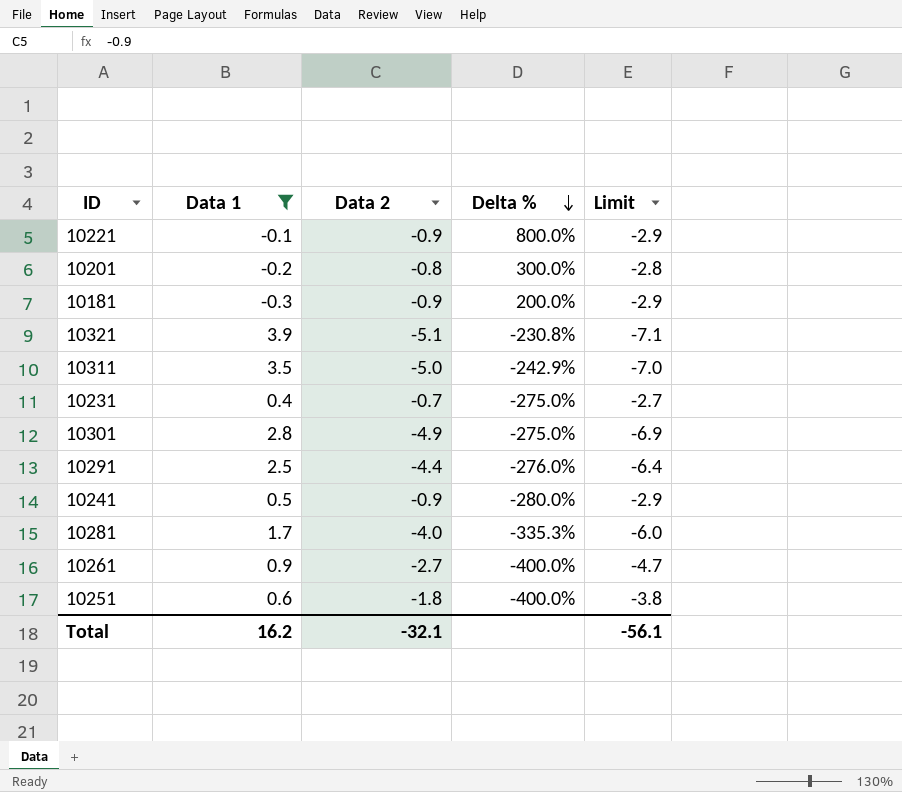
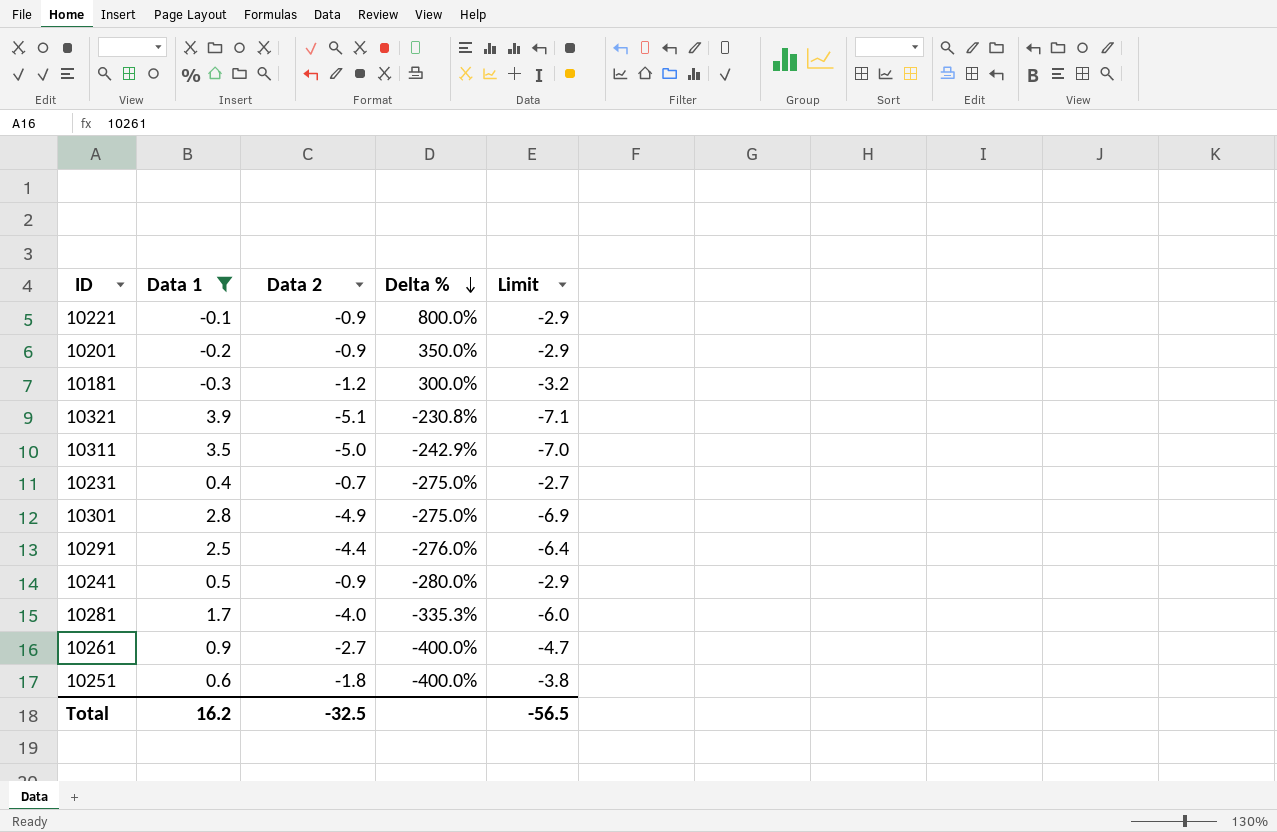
10201 | Data 2: -0.8 -> -0.9
10201 | Delta %: 300.0% -> 350.0%
10201 | Limit: -2.8 -> -2.9
10181 | Data 2: -0.9 -> -1.2
10181 | Delta %: 200.0% -> 300.0%
10181 | Limit: -2.9 -> -3.2
Total | Data 2: -32.1 -> -32.5
Total | Limit: -56.1 -> -56.5

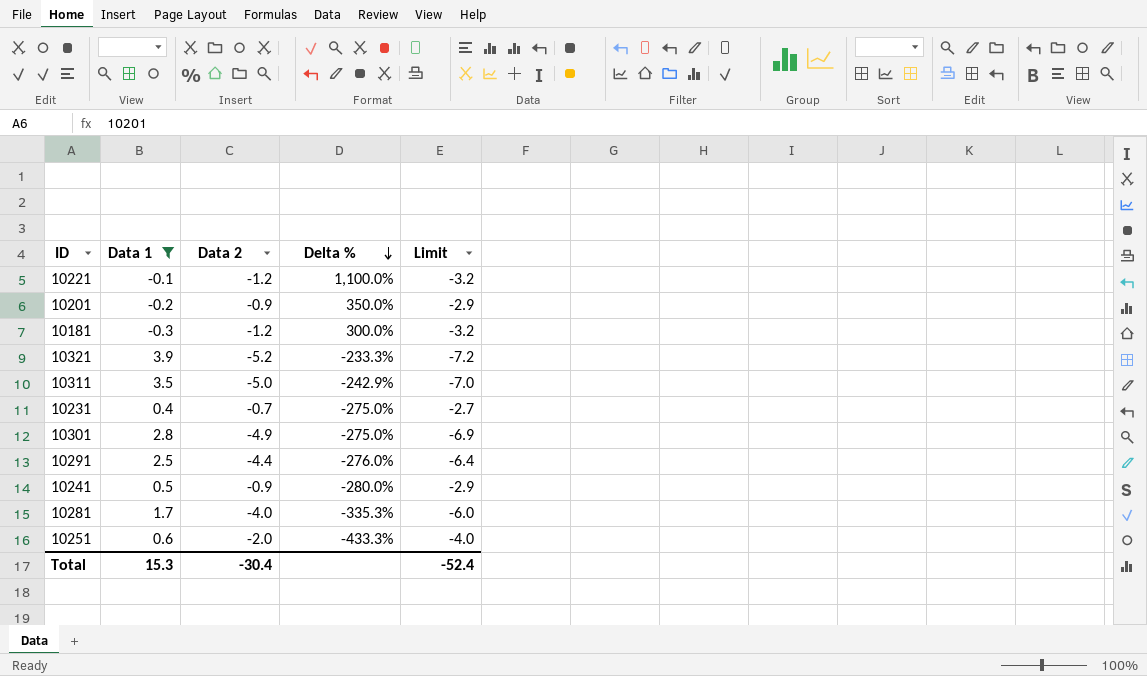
row 10261: 0.9 | -2.7 | -400.0% | -4.7 -> none
10221 | Data 2: -0.9 -> -1.2
10221 | Delta %: 800.0% -> 1,100.0%
10221 | Limit: -2.9 -> -3.2
10321 | Data 2: -5.1 -> -5.2
10321 | Delta %: -230.8% -> -233.3%
10321 | Limit: -7.1 -> -7.2
10251 | Data 2: -1.8 -> -2.0
10251 | Delta %: -400.0% -> -433.3%
10251 | Limit: -3.8 -> -4.0
Total | Data 1: 16.2 -> 15.3
Total | Data 2: -32.5 -> -30.4
Total | Limit: -56.5 -> -52.4

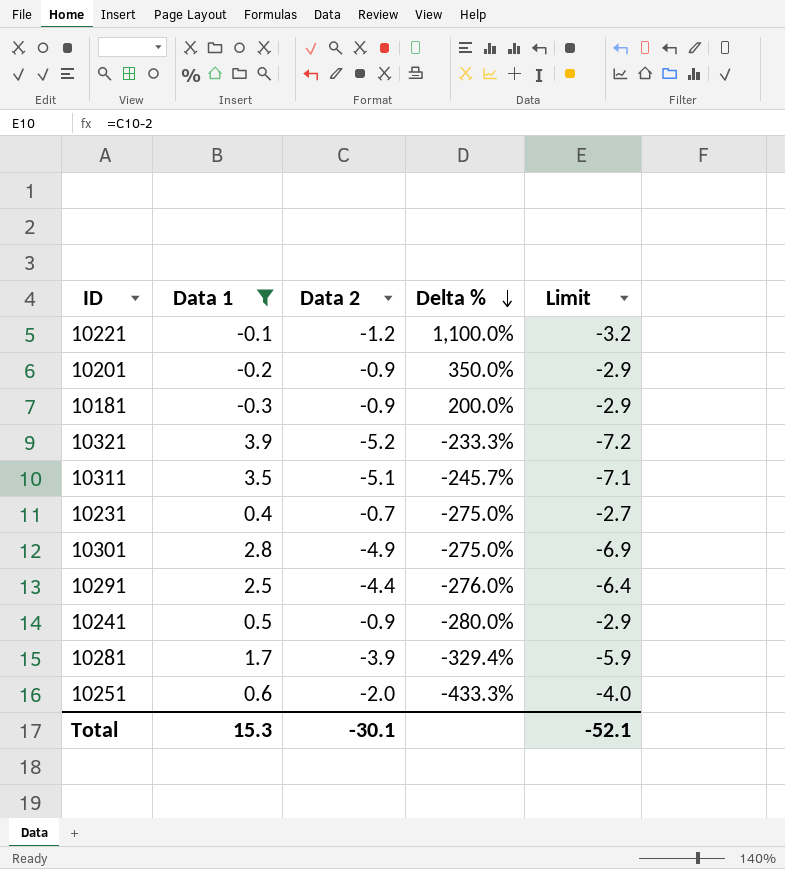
10181 | Data 2: -1.2 -> -0.9
10181 | Delta %: 300.0% -> 200.0%
10181 | Limit: -3.2 -> -2.9
10311 | Data 2: -5.0 -> -5.1
10311 | Delta %: -242.9% -> -245.7%
10311 | Limit: -7.0 -> -7.1
10281 | Data 2: -4.0 -> -3.9
10281 | Delta %: -335.3% -> -329.4%
10281 | Limit: -6.0 -> -5.9
Total | Data 2: -30.4 -> -30.1
Total | Limit: -52.4 -> -52.1

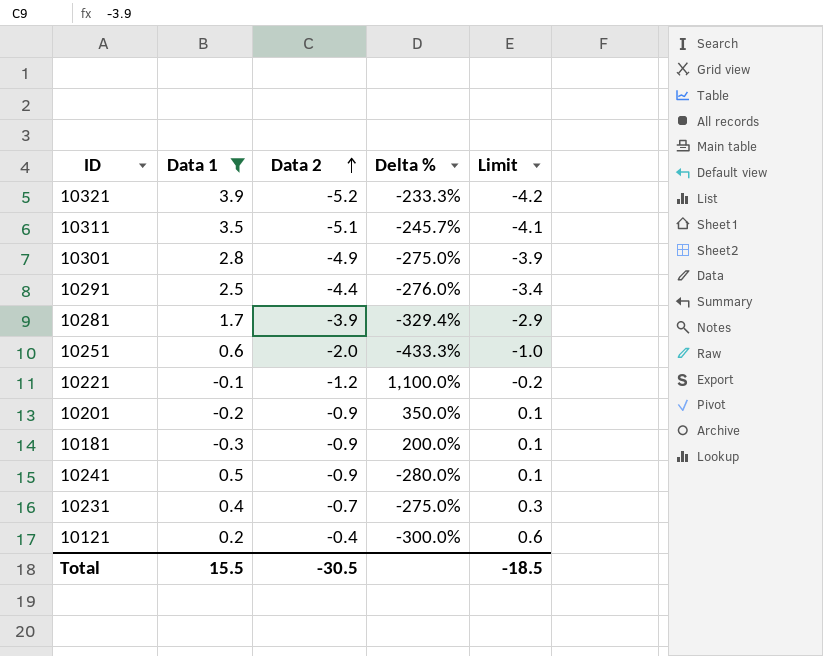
row order: Delta % descending -> Data 2 ascending
column Limit | formula: [Data 2] - 2 -> [Data 2] + 1
row 10121: none -> 0.2 | -0.4 | -300.0% | 0.6
Total | Data 1: 15.3 -> 15.5
Total | Data 2: -30.1 -> -30.5
Total | Limit: -52.1 -> -18.5

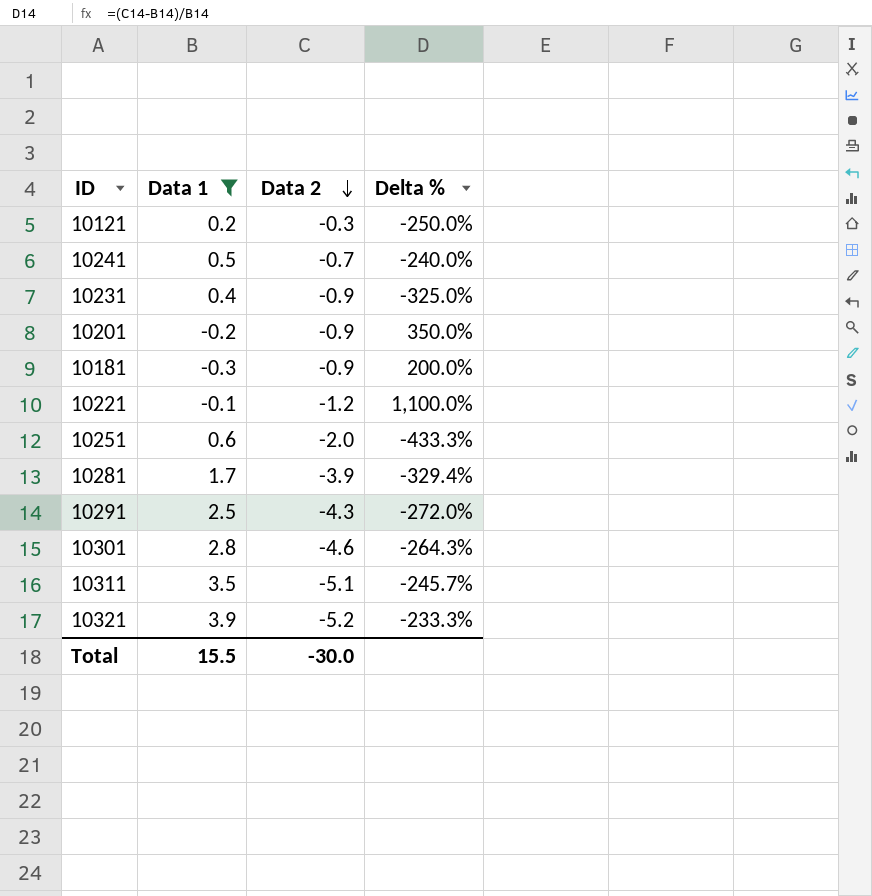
row order: Data 2 ascending -> Data 2 descending
column Limit | formula: [Data 2] + 1 -> none
10121 | Data 2: -0.4 -> -0.3
10121 | Delta %: -300.0% -> -250.0%
10241 | Data 2: -0.9 -> -0.7
10241 | Delta %: -280.0% -> -240.0%
10231 | Data 2: -0.7 -> -0.9
10231 | Delta %: -275.0% -> -325.0%
10291 | Data 2: -4.4 -> -4.3
10291 | Delta %: -276.0% -> -272.0%
10301 | Data 2: -4.9 -> -4.6
10301 | Delta %: -275.0% -> -264.3%
Total | Data 2: -30.5 -> -30.0

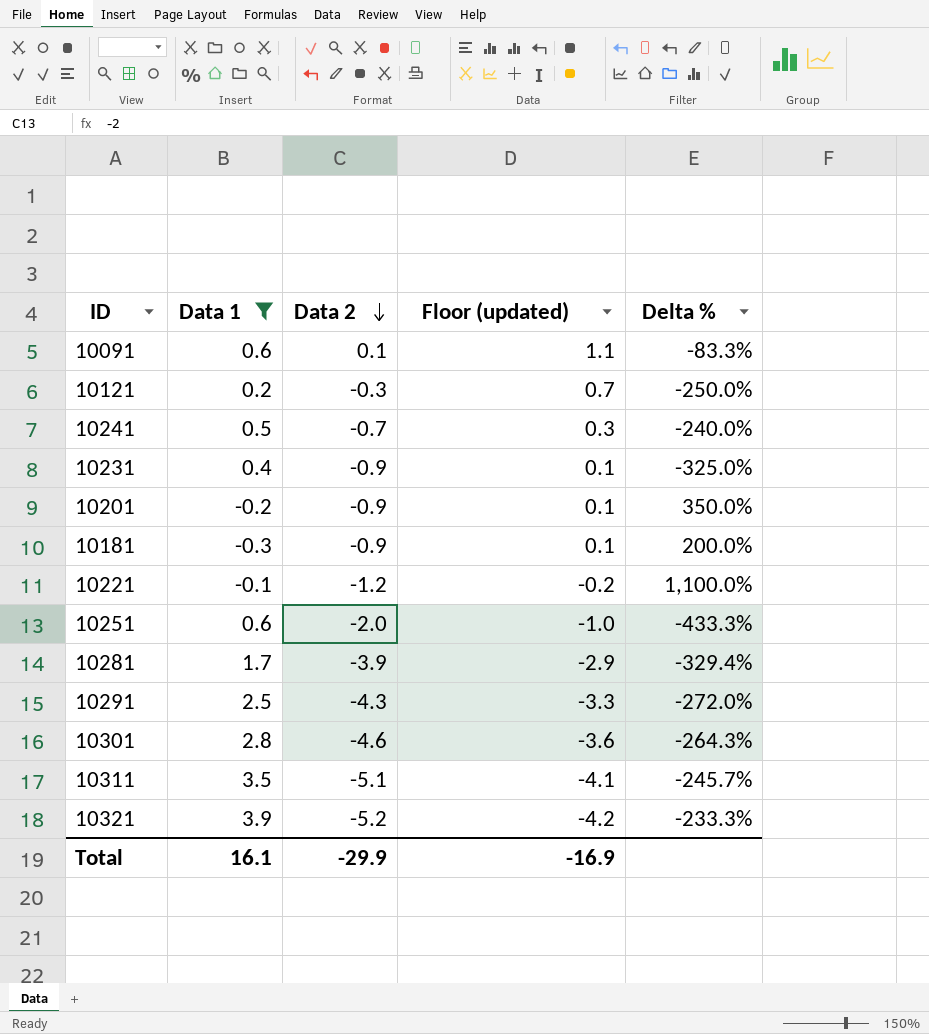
column Floor (updated) | formula: none -> [Data 2] + 1
row 10091: none -> 0.6 | 0.1 | 1.1 | -83.3%
Total | Data 1: 15.5 -> 16.1
Total | Data 2: -30.0 -> -29.9

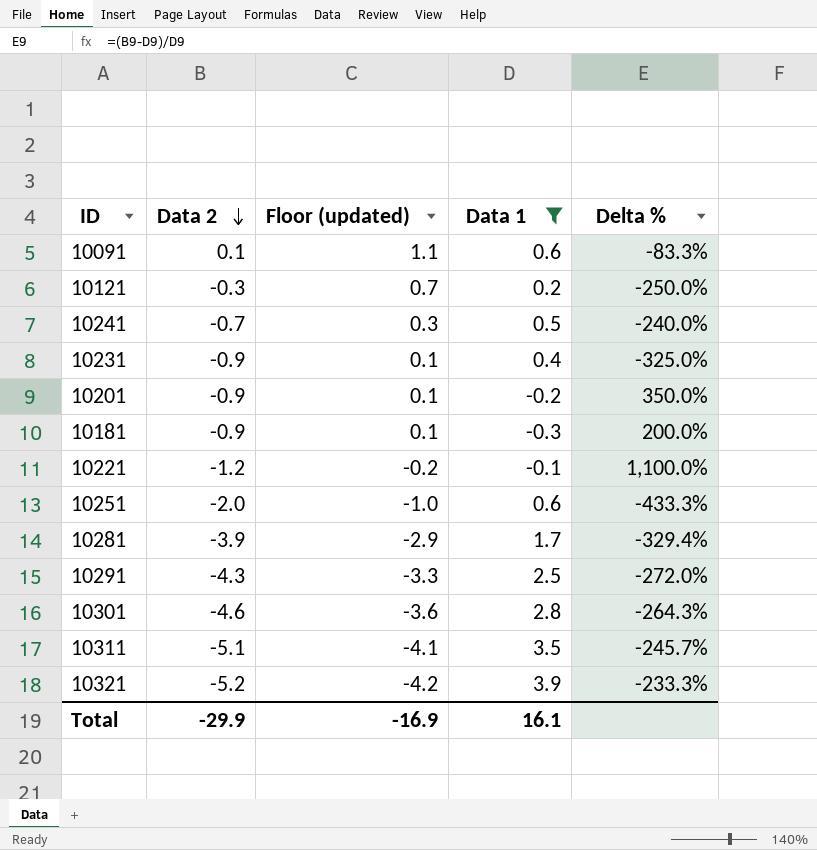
column Data 1 | position: 2 -> 4

